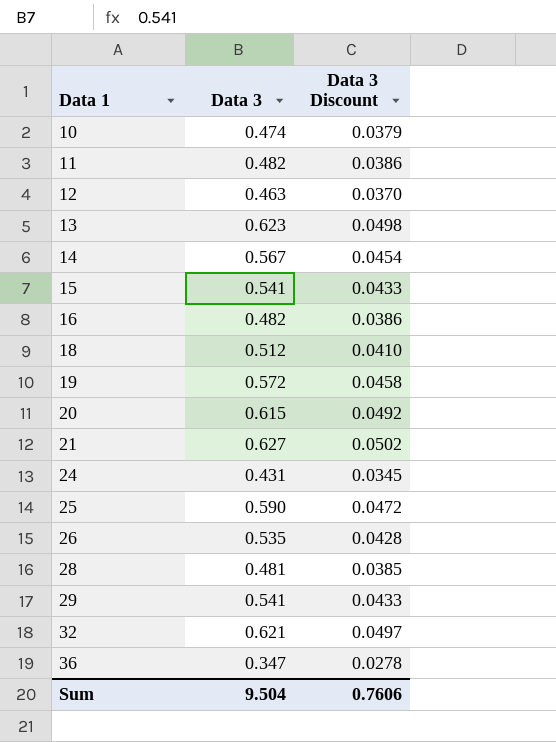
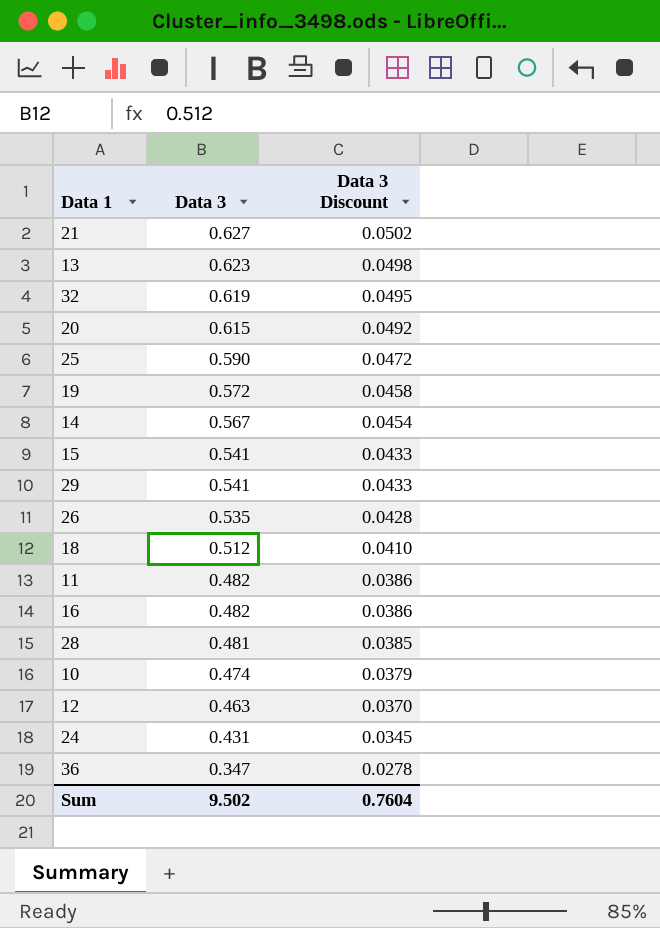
row order: Data 1 ascending -> Data 3 descending
32 | Data 3: 0.621 -> 0.619
32 | Data 3 Discount: 0.0497 -> 0.0495
Sum | Data 3: 9.504 -> 9.502
Sum | Data 3 Discount: 0.7606 -> 0.7604

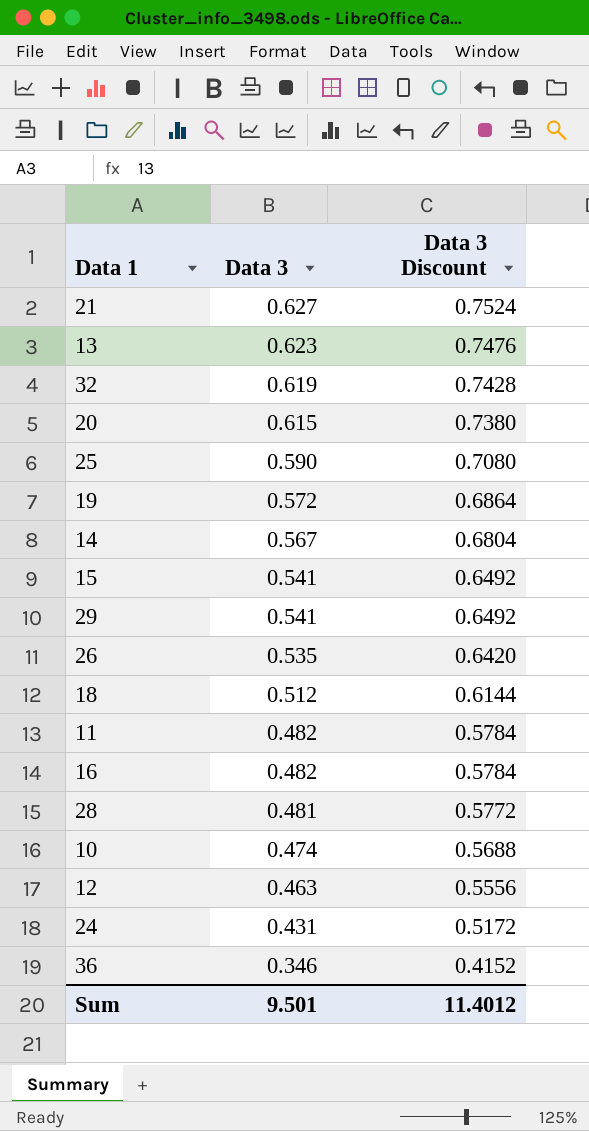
column Data 3 Discount | formula: [Data 3] * 0.08 -> [Data 3] * 1.2
36 | Data 3: 0.347 -> 0.346
Sum | Data 3: 9.502 -> 9.501
Sum | Data 3 Discount: 0.7604 -> 11.4012

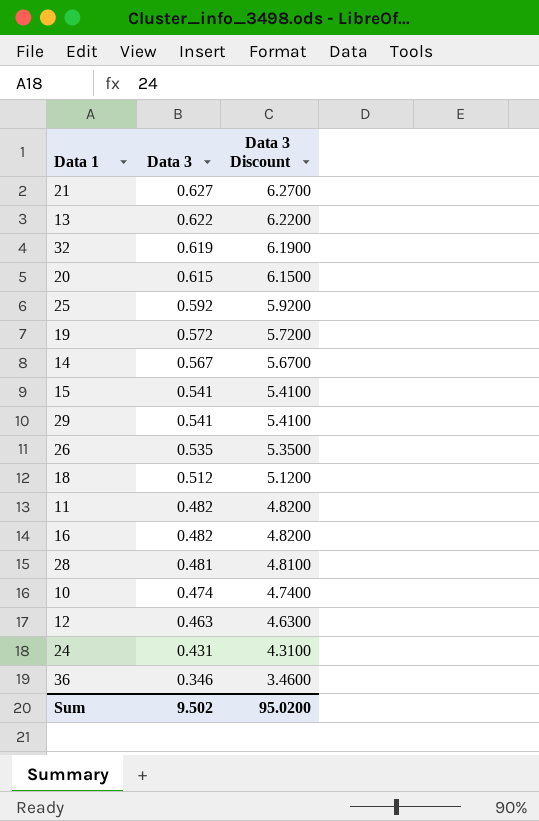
column Data 3 Discount | formula: [Data 3] * 1.2 -> [Data 3] * 10
13 | Data 3: 0.623 -> 0.622
25 | Data 3: 0.590 -> 0.592
Sum | Data 3: 9.501 -> 9.502
Sum | Data 3 Discount: 11.4012 -> 95.0200

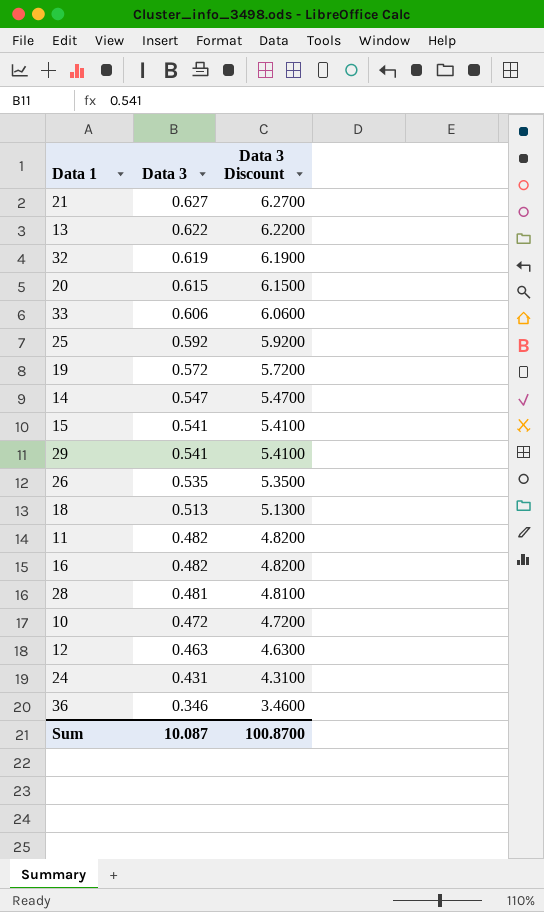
row 33: none -> 0.606 | 6.0600
14 | Data 3: 0.567 -> 0.547
14 | Data 3 Discount: 5.6700 -> 5.4700
18 | Data 3: 0.512 -> 0.513
18 | Data 3 Discount: 5.1200 -> 5.1300
10 | Data 3: 0.474 -> 0.472
10 | Data 3 Discount: 4.7400 -> 4.7200
Sum | Data 3: 9.502 -> 10.087
Sum | Data 3 Discount: 95.0200 -> 100.8700

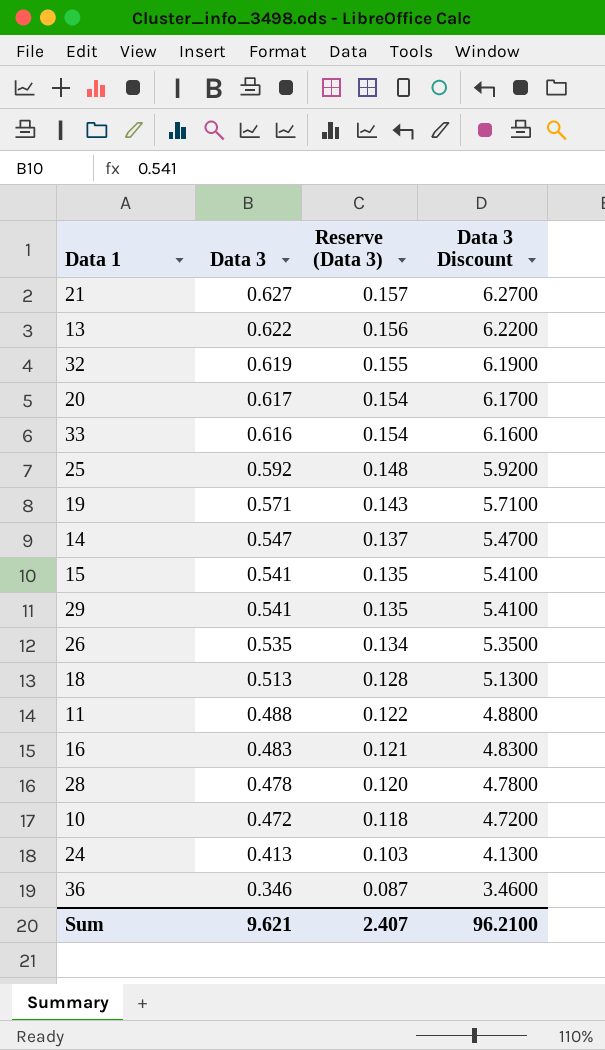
column Reserve (Data 3) | formula: none -> [Data 3] * 0.25
row 12: 0.463 | 4.6300 -> none
20 | Data 3: 0.615 -> 0.617
20 | Data 3 Discount: 6.1500 -> 6.1700
33 | Data 3: 0.606 -> 0.616
33 | Data 3 Discount: 6.0600 -> 6.1600
19 | Data 3: 0.572 -> 0.571
19 | Data 3 Discount: 5.7200 -> 5.7100
11 | Data 3: 0.482 -> 0.488
11 | Data 3 Discount: 4.8200 -> 4.8800
16 | Data 3: 0.482 -> 0.483
16 | Data 3 Discount: 4.8200 -> 4.8300
28 | Data 3: 0.481 -> 0.478
28 | Data 3 Discount: 4.8100 -> 4.7800
24 | Data 3: 0.431 -> 0.413
24 | Data 3 Discount: 4.3100 -> 4.1300
Sum | Data 3: 10.087 -> 9.621
Sum | Data 3 Discount: 100.8700 -> 96.2100

